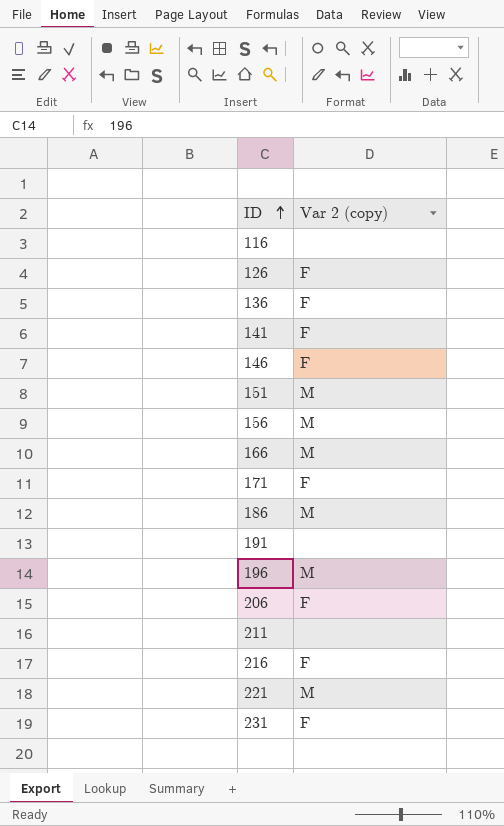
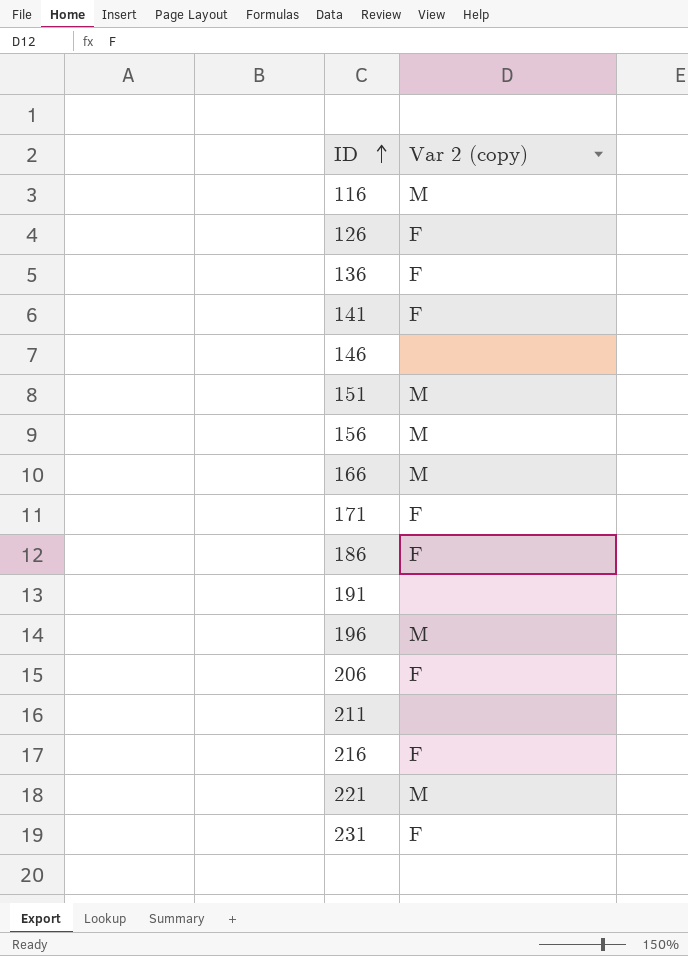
116 | Var 2 (copy): none -> M
146 | Var 2 (copy): F -> none
186 | Var 2 (copy): M -> F

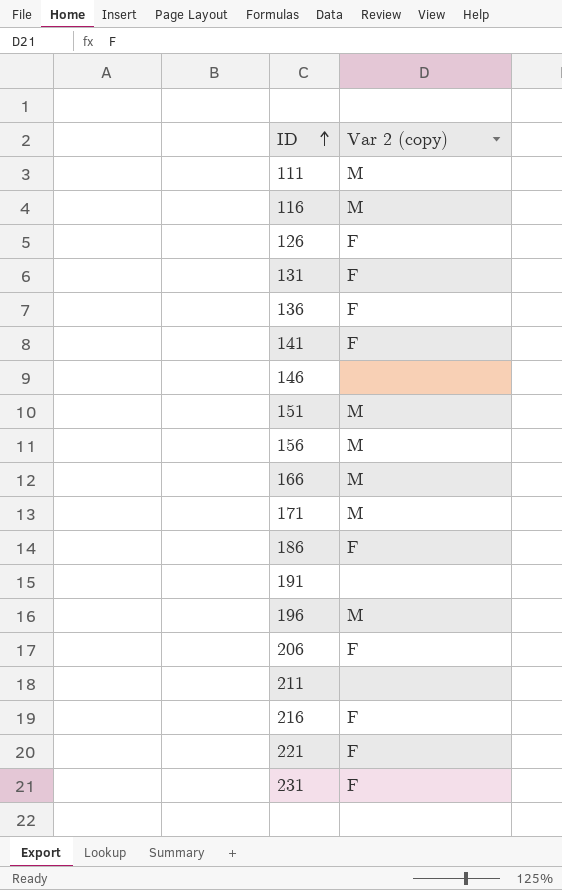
row 111: none -> M
row 131: none -> F
171 | Var 2 (copy): F -> M
221 | Var 2 (copy): M -> F

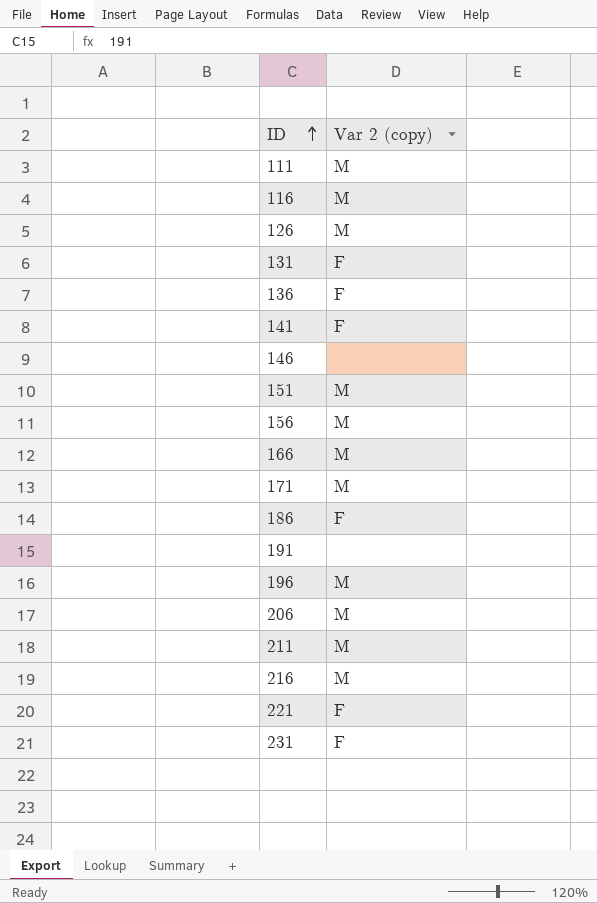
126 | Var 2 (copy): F -> M
206 | Var 2 (copy): F -> M
211 | Var 2 (copy): none -> M
216 | Var 2 (copy): F -> M

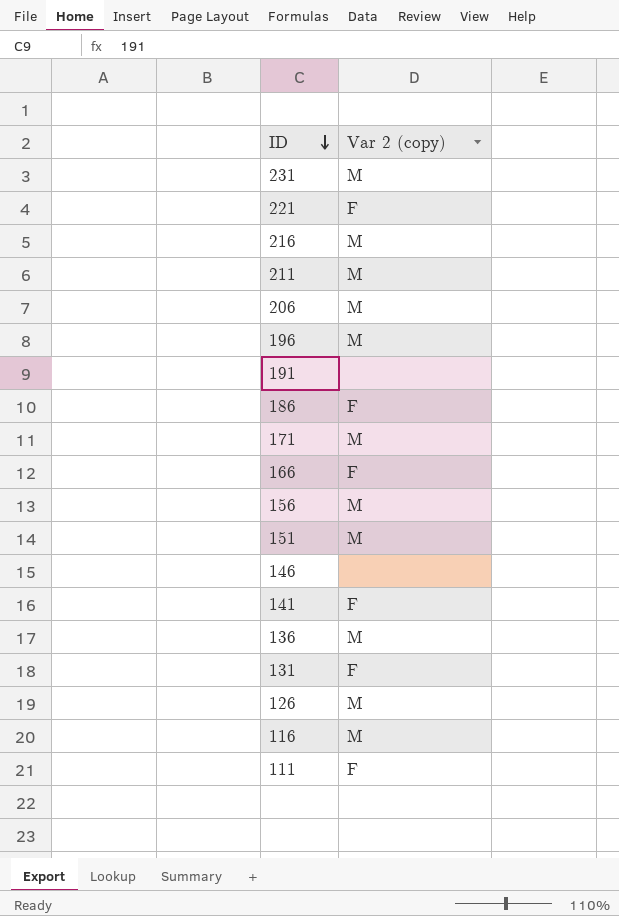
row order: ID ascending -> ID descending
231 | Var 2 (copy): F -> M
166 | Var 2 (copy): M -> F
136 | Var 2 (copy): F -> M
111 | Var 2 (copy): M -> F

